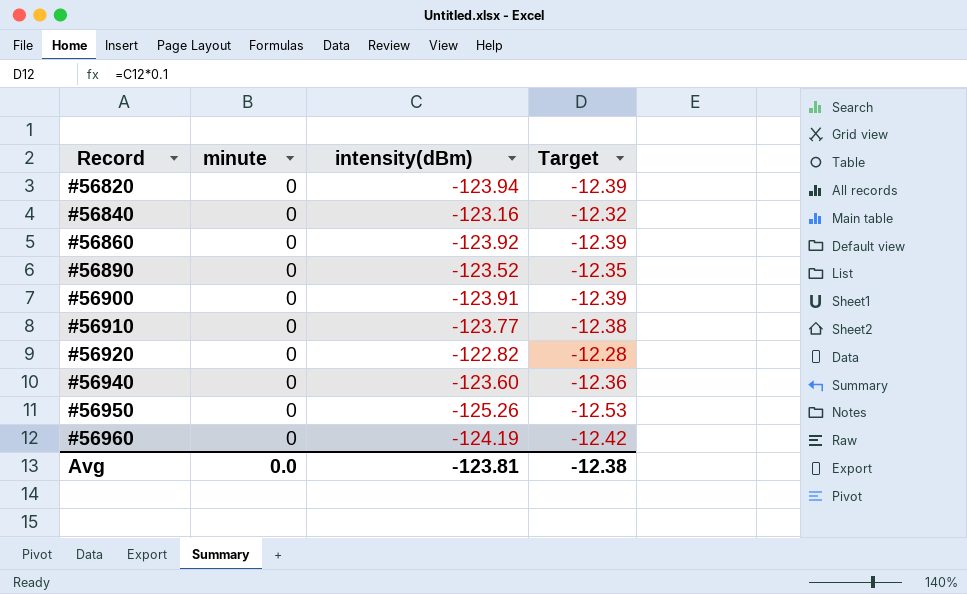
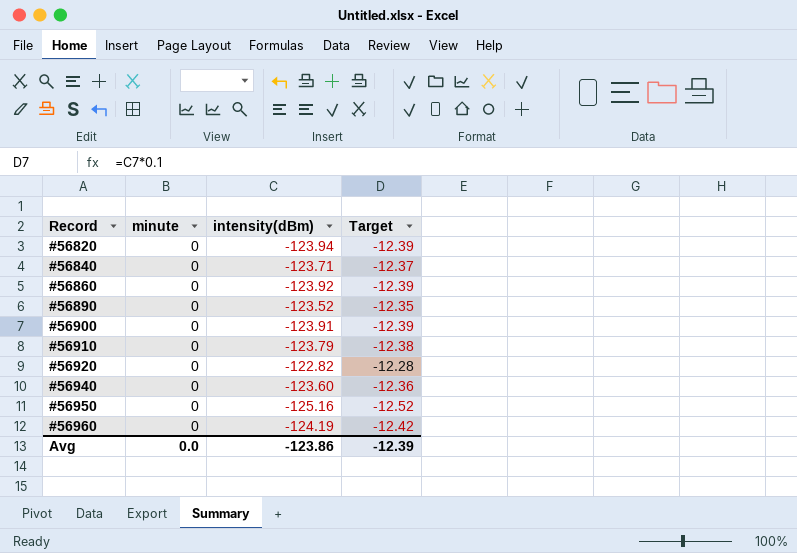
#56840 | intensity(dBm): -123.16 -> -123.71
#56840 | Target: -12.32 -> -12.37
#56910 | intensity(dBm): -123.77 -> -123.79
#56950 | intensity(dBm): -125.26 -> -125.16
#56950 | Target: -12.53 -> -12.52
Avg | intensity(dBm): -123.81 -> -123.86
Avg | Target: -12.38 -> -12.39

